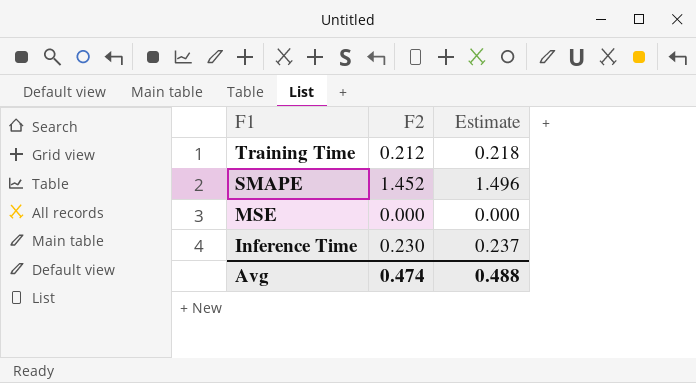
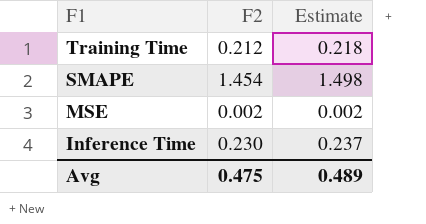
SMAPE | F2: 1.452 -> 1.454
SMAPE | Estimate: 1.496 -> 1.498
MSE | F2: 0.000 -> 0.002
MSE | Estimate: 0.000 -> 0.002
Avg | F2: 0.474 -> 0.475
Avg | Estimate: 0.488 -> 0.489

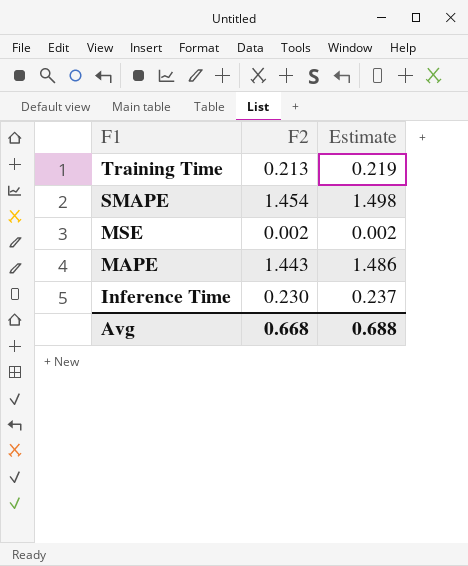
Training Time | F2: 0.212 -> 0.213
Training Time | Estimate: 0.218 -> 0.219
row MAPE: none -> 1.443 | 1.486
Avg | F2: 0.475 -> 0.668
Avg | Estimate: 0.489 -> 0.688

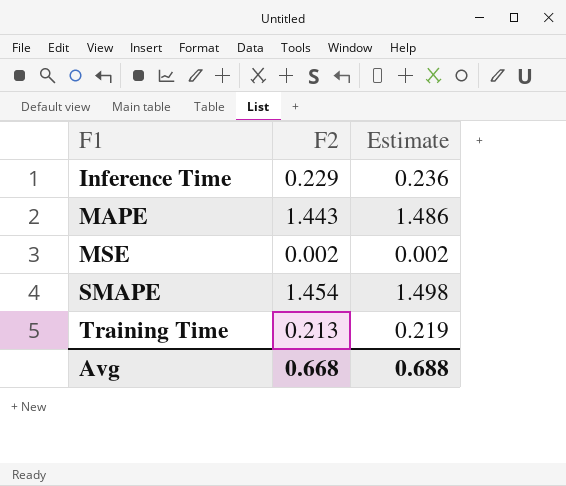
row order: F1 descending -> F1 ascending
Inference Time | F2: 0.230 -> 0.229
Inference Time | Estimate: 0.237 -> 0.236

